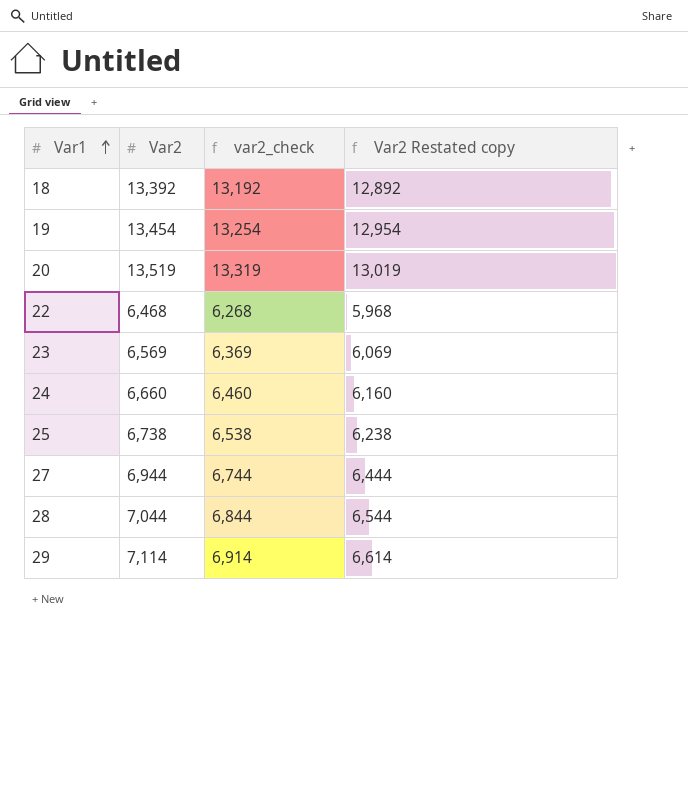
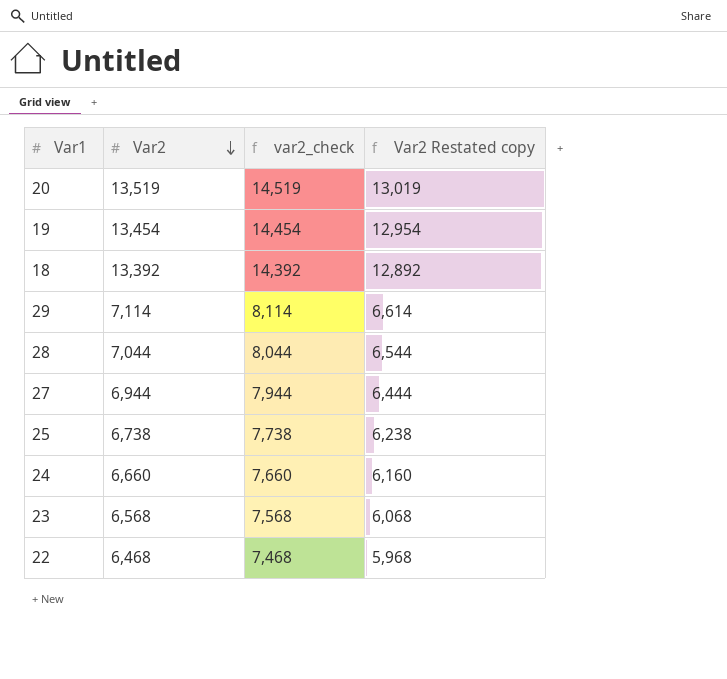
row order: Var1 ascending -> Var2 descending
column var2_check | formula: [Var2] - 200 -> [Var2] + 1000
23 | Var2: 6,569 -> 6,568
23 | Var2 Restated copy: 6,069 -> 6,068

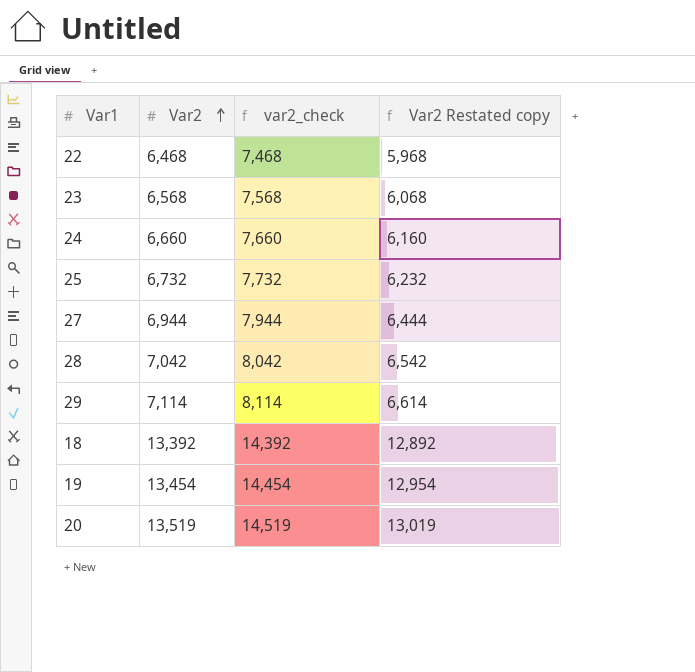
row order: Var2 descending -> Var2 ascending
25 | Var2: 6,738 -> 6,732
25 | var2_check: 7,738 -> 7,732
25 | Var2 Restated copy: 6,238 -> 6,232
28 | Var2: 7,044 -> 7,042
28 | var2_check: 8,044 -> 8,042
28 | Var2 Restated copy: 6,544 -> 6,542

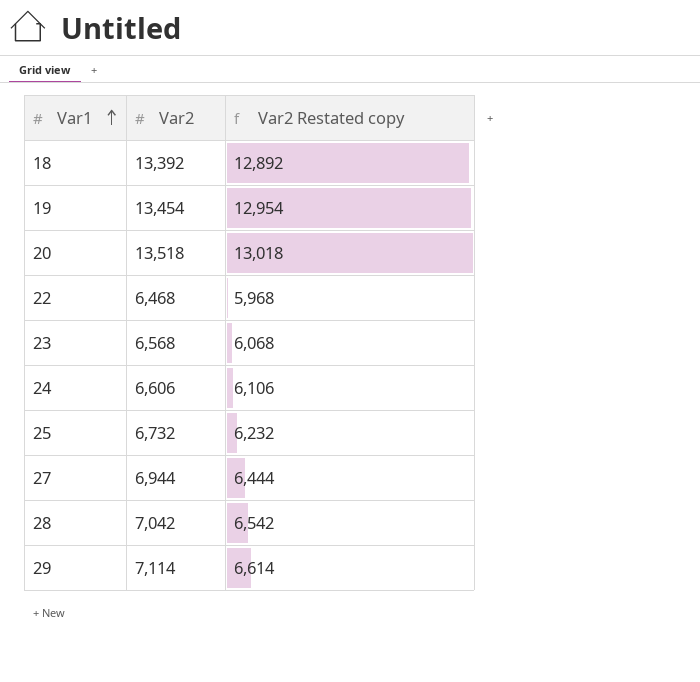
row order: Var2 ascending -> Var1 ascending
column var2_check | formula: [Var2] + 1000 -> none
20 | Var2: 13,519 -> 13,518
20 | Var2 Restated copy: 13,019 -> 13,018
24 | Var2: 6,660 -> 6,606
24 | Var2 Restated copy: 6,160 -> 6,106

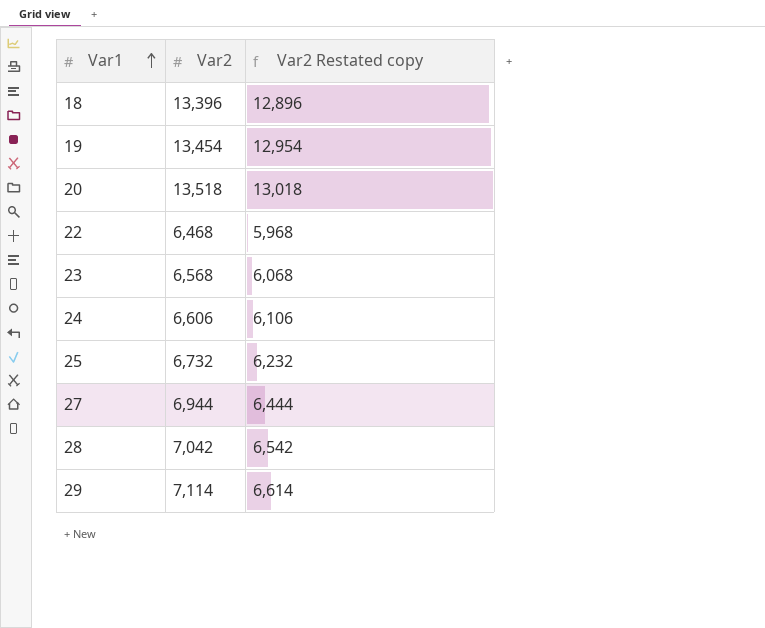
18 | Var2: 13,392 -> 13,396
18 | Var2 Restated copy: 12,892 -> 12,896

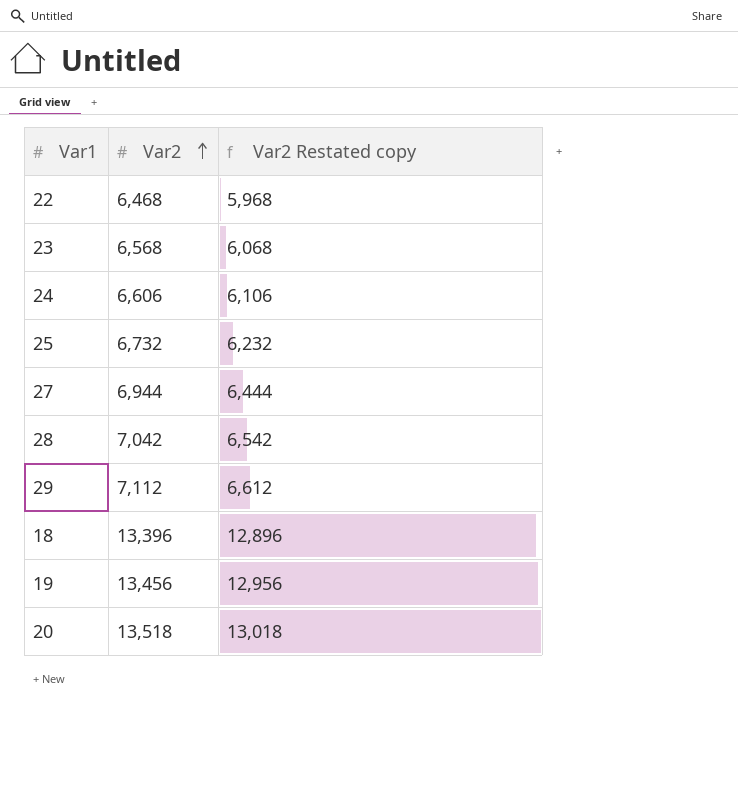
row order: Var1 ascending -> Var2 ascending
29 | Var2: 7,114 -> 7,112
29 | Var2 Restated copy: 6,614 -> 6,612
19 | Var2: 13,454 -> 13,456
19 | Var2 Restated copy: 12,954 -> 12,956

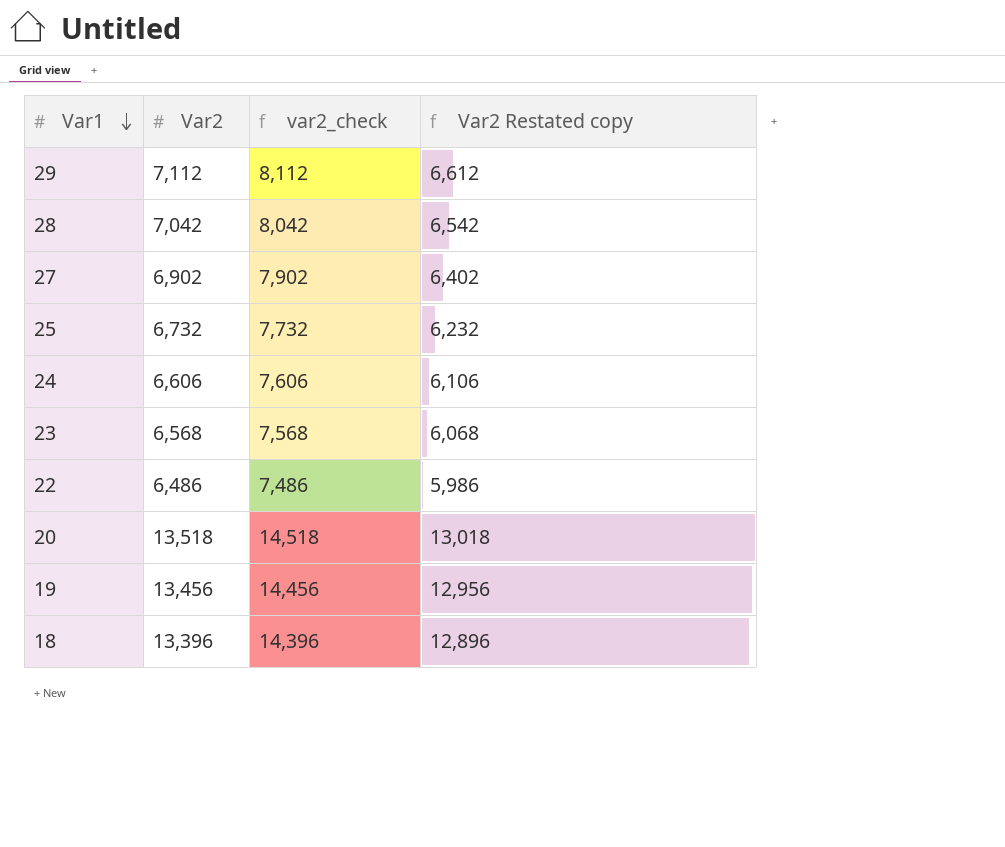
row order: Var2 ascending -> Var1 descending
column var2_check | formula: none -> [Var2] + 1000
27 | Var2: 6,944 -> 6,902
27 | Var2 Restated copy: 6,444 -> 6,402
22 | Var2: 6,468 -> 6,486
22 | Var2 Restated copy: 5,968 -> 5,986

